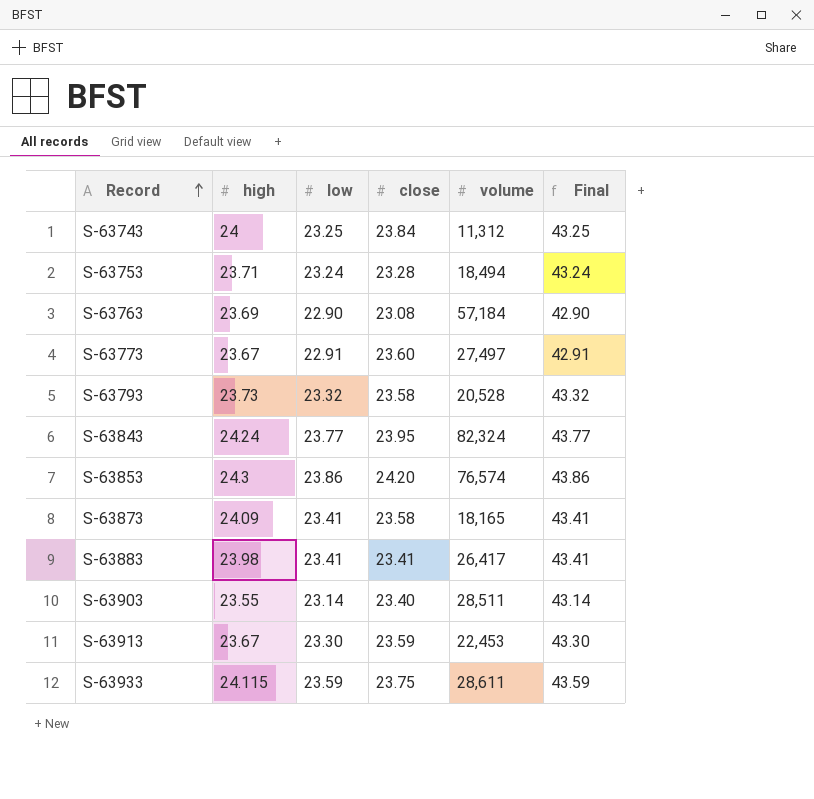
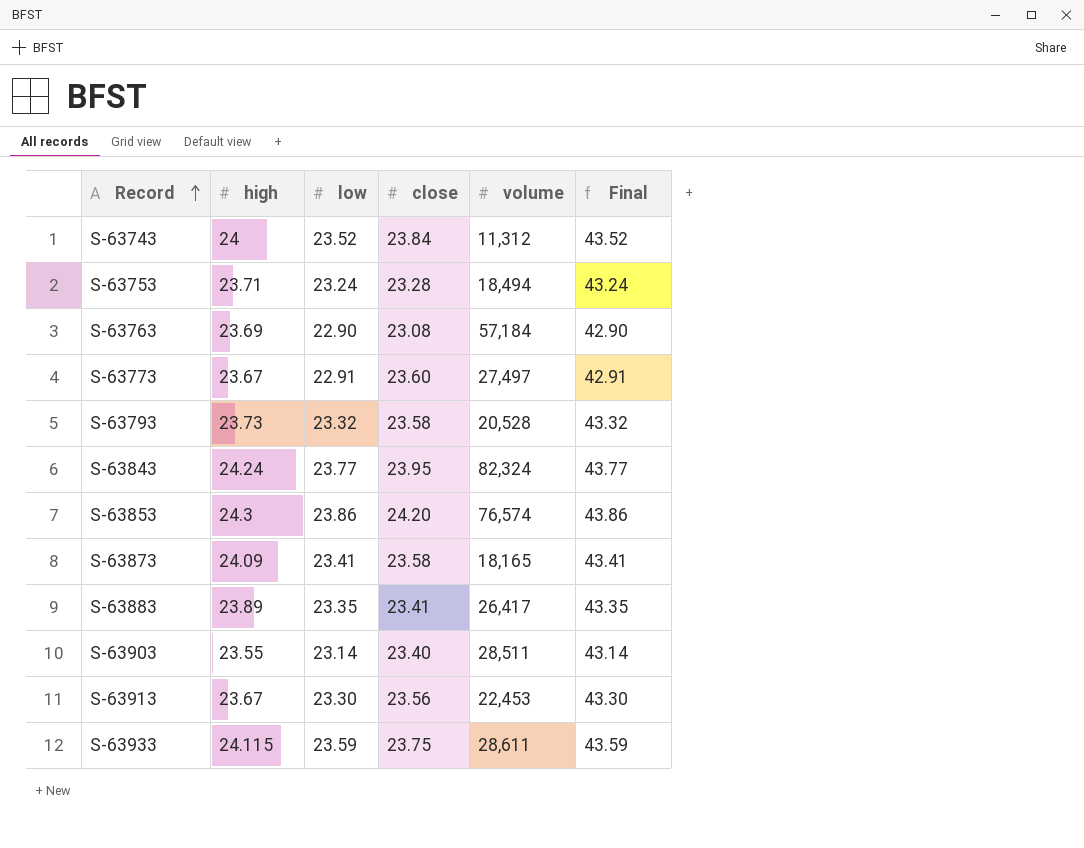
S-63743 | low: 23.25 -> 23.52
S-63743 | Final: 43.25 -> 43.52
S-63883 | high: 23.98 -> 23.89
S-63883 | low: 23.41 -> 23.35
S-63883 | Final: 43.41 -> 43.35
S-63913 | close: 23.59 -> 23.56

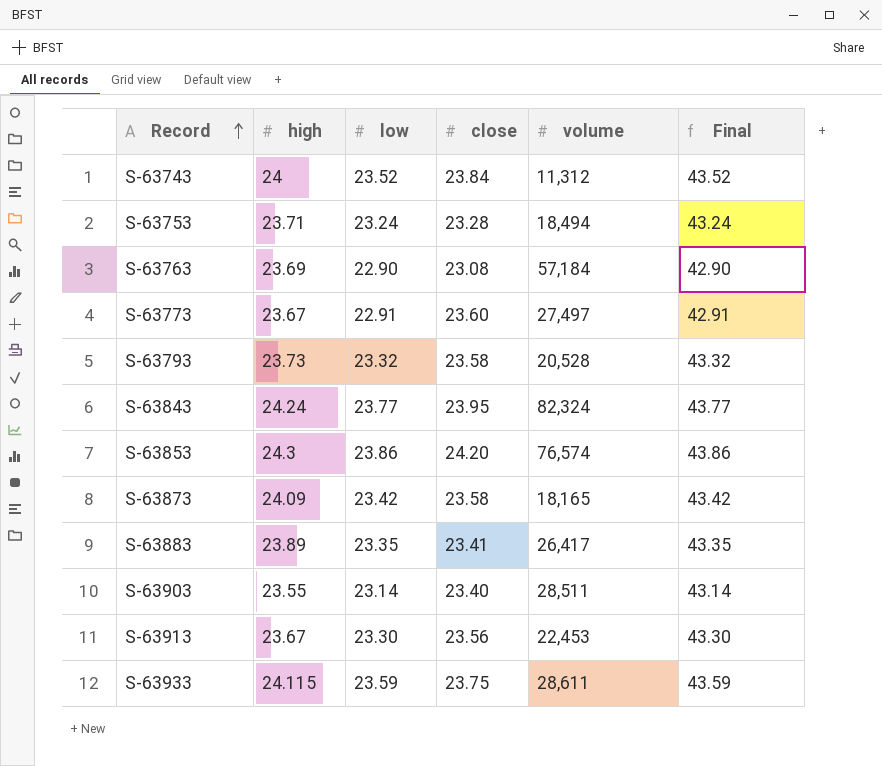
S-63873 | low: 23.41 -> 23.42
S-63873 | Final: 43.41 -> 43.42

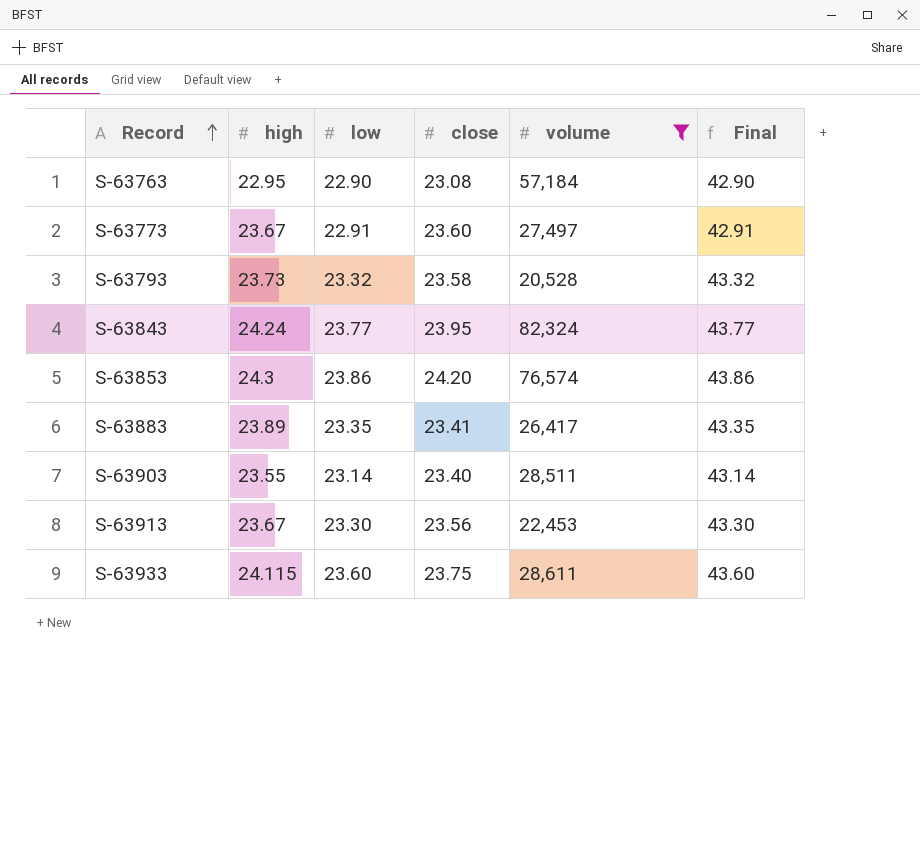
filter: none -> volume >= 20,528
S-63763 | high: 23.69 -> 22.95
S-63933 | low: 23.59 -> 23.60
S-63933 | Final: 43.59 -> 43.60

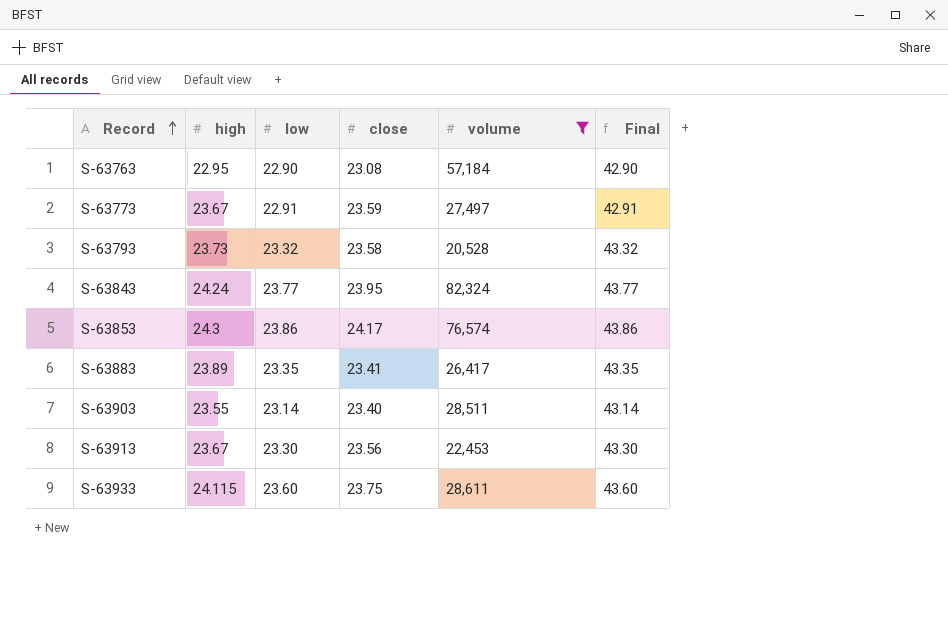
S-63773 | close: 23.60 -> 23.59
S-63853 | close: 24.20 -> 24.17

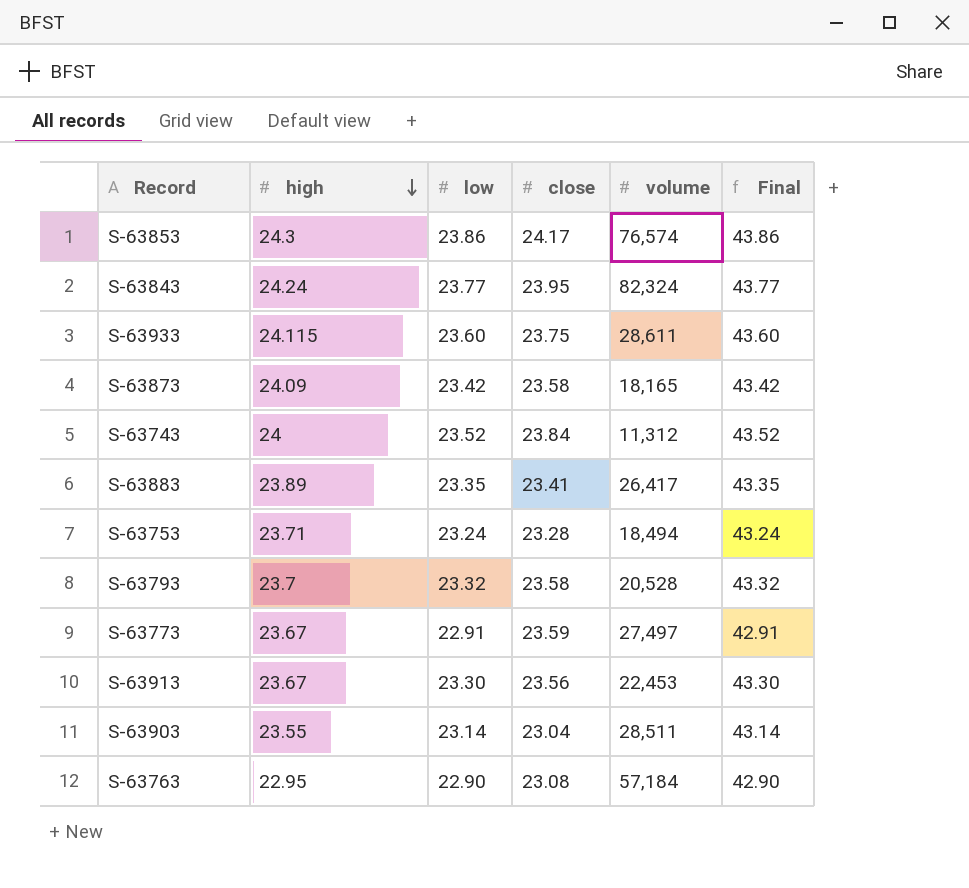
filter: volume >= 20,528 -> none
row order: Record ascending -> high descending
S-63793 | high: 23.73 -> 23.7
S-63903 | close: 23.40 -> 23.04

